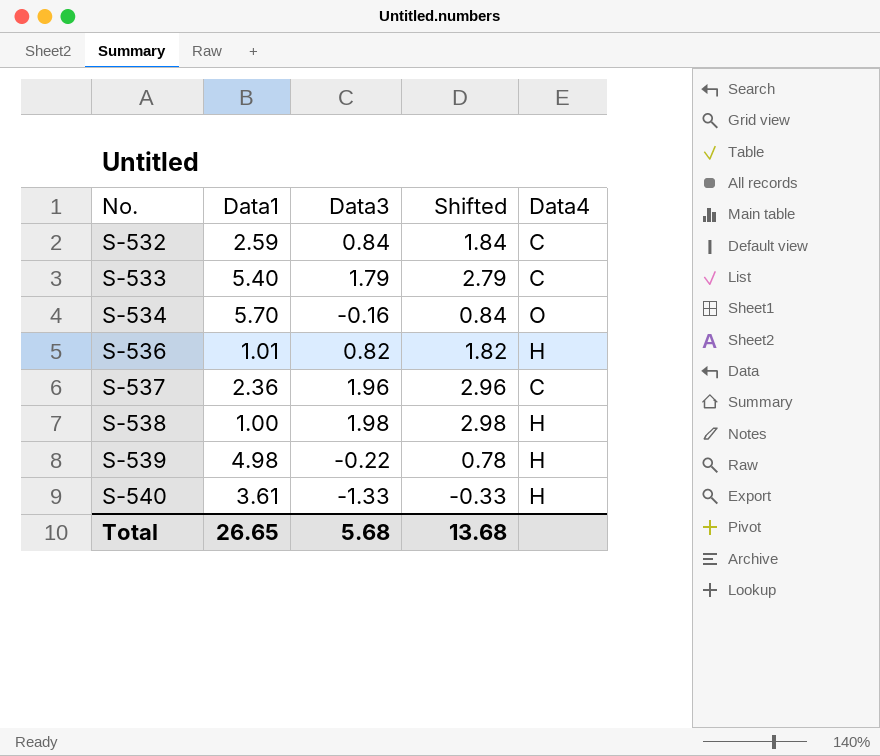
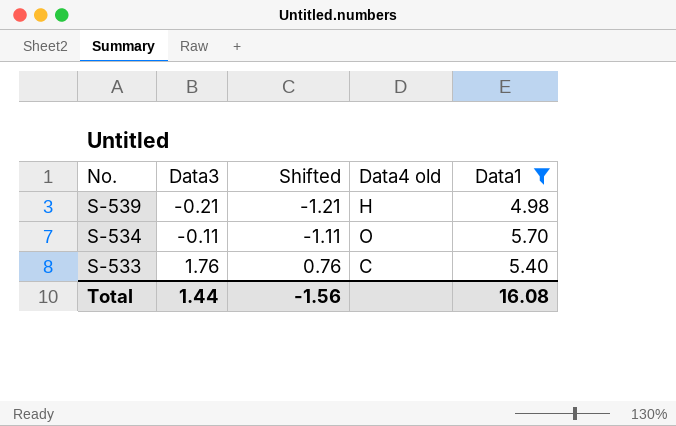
filter: none -> Data1 >= 4.98
row order: No. ascending -> No. descending
column Shifted | formula: [Data3] + 1 -> [Data3] - 1
column name: Data4 -> Data4 old
column Data1 | position: 2 -> 5
S-539 | Data3: -0.22 -> -0.21
S-534 | Data3: -0.16 -> -0.11
S-533 | Data3: 1.79 -> 1.76
Total | Data3: 5.68 -> 1.44
Total | Shifted: 13.68 -> -1.56
Total | Data1: 26.65 -> 16.08

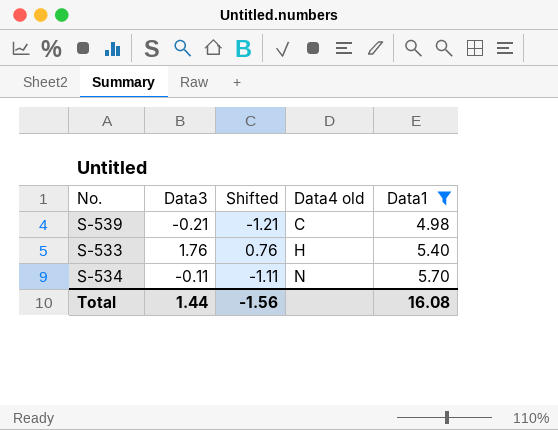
row order: No. descending -> Data4 old ascending
S-539 | Data4 old: H -> C
S-533 | Data4 old: C -> H
S-534 | Data4 old: O -> N

